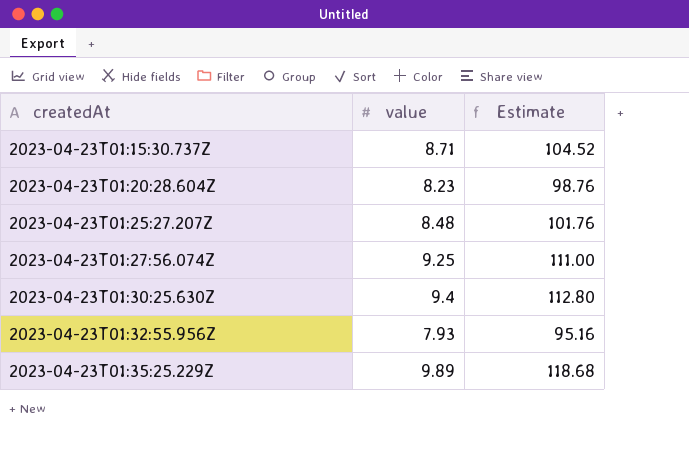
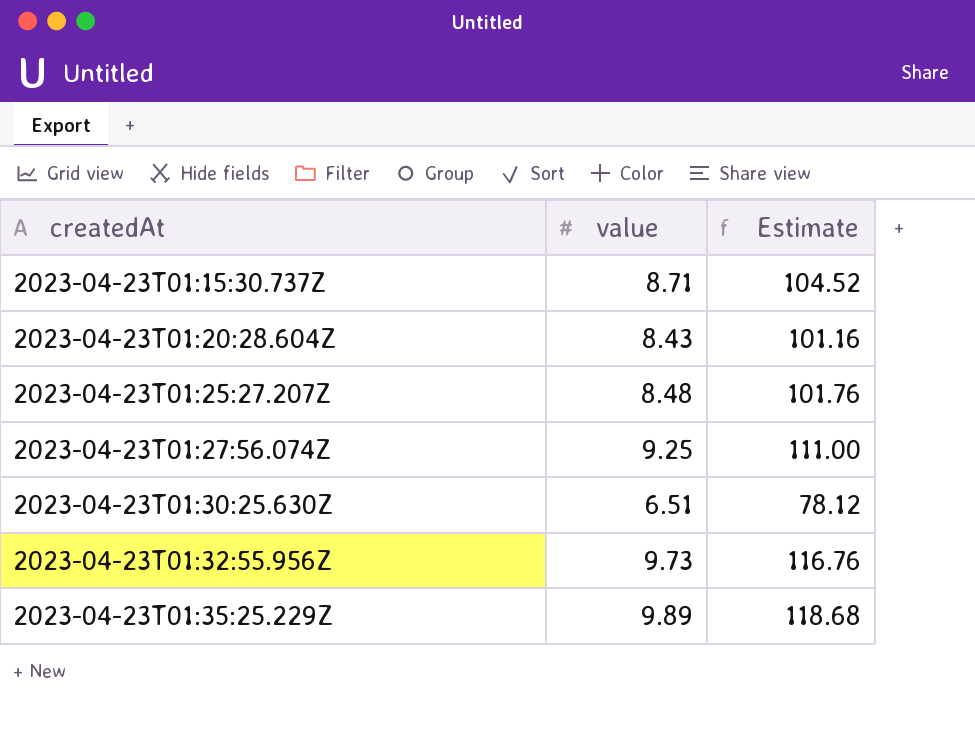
2023-04-23T01:20:28.604Z | value: 8.23 -> 8.43
2023-04-23T01:20:28.604Z | Estimate: 98.76 -> 101.16
2023-04-23T01:30:25.630Z | value: 9.4 -> 6.51
2023-04-23T01:30:25.630Z | Estimate: 112.80 -> 78.12
2023-04-23T01:32:55.956Z | value: 7.93 -> 9.73
2023-04-23T01:32:55.956Z | Estimate: 95.16 -> 116.76

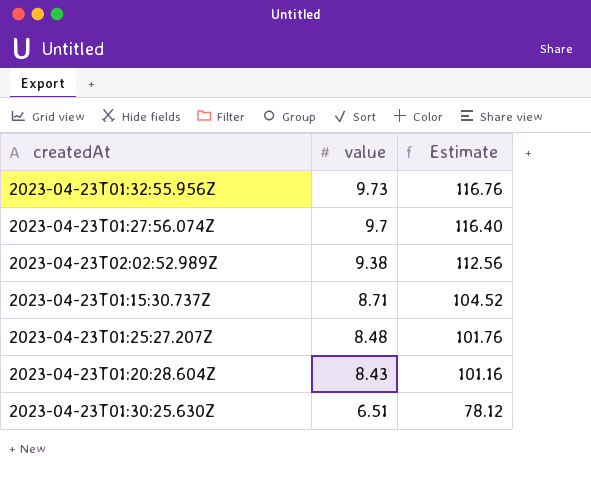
row order: createdAt ascending -> value descending
row 2023-04-23T01:35:25.229Z: 9.89 | 118.68 -> none
2023-04-23T01:27:56.074Z | value: 9.25 -> 9.7
2023-04-23T01:27:56.074Z | Estimate: 111.00 -> 116.40
row 2023-04-23T02:02:52.989Z: none -> 9.38 | 112.56

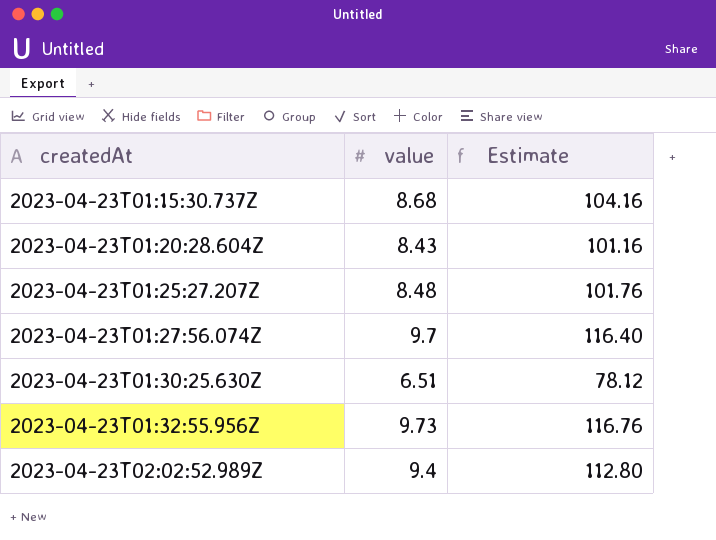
row order: value descending -> createdAt ascending
2023-04-23T01:15:30.737Z | value: 8.71 -> 8.68
2023-04-23T01:15:30.737Z | Estimate: 104.52 -> 104.16
2023-04-23T02:02:52.989Z | value: 9.38 -> 9.4
2023-04-23T02:02:52.989Z | Estimate: 112.56 -> 112.80

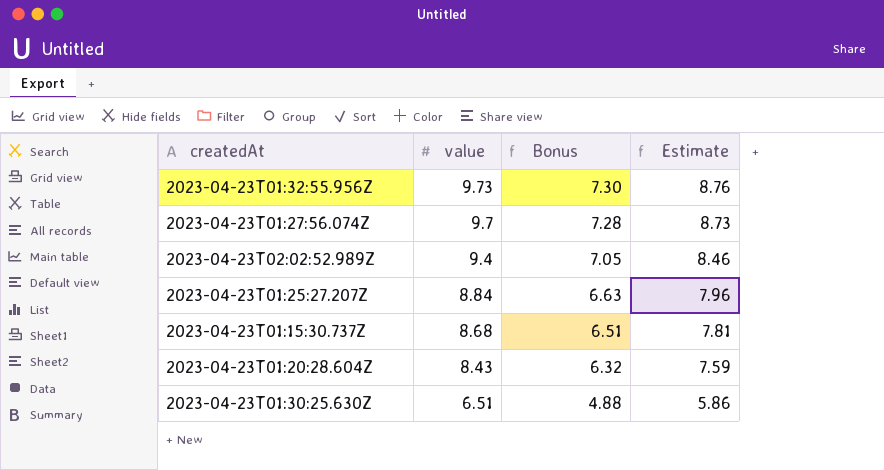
row order: createdAt ascending -> value descending
column Bonus | formula: none -> [value] * 0.75
column Estimate | formula: [value] * 12 -> [value] * 0.9
2023-04-23T01:25:27.207Z | value: 8.48 -> 8.84

